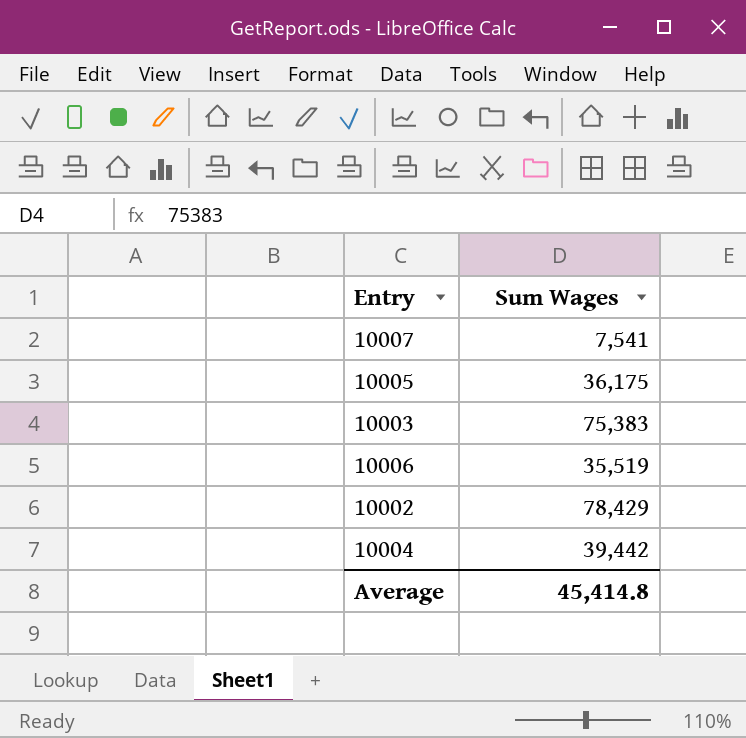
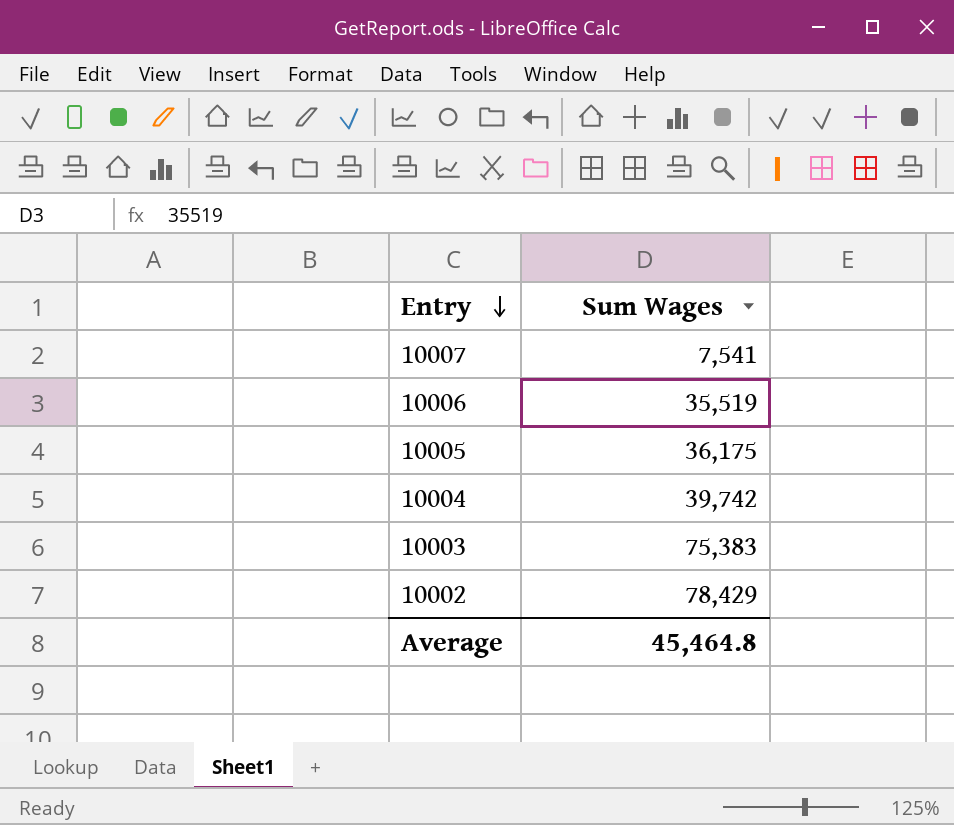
row order: none -> Entry descending
10004 | Sum Wages: 39,442 -> 39,742
Average | Sum Wages: 45,414.8 -> 45,464.8

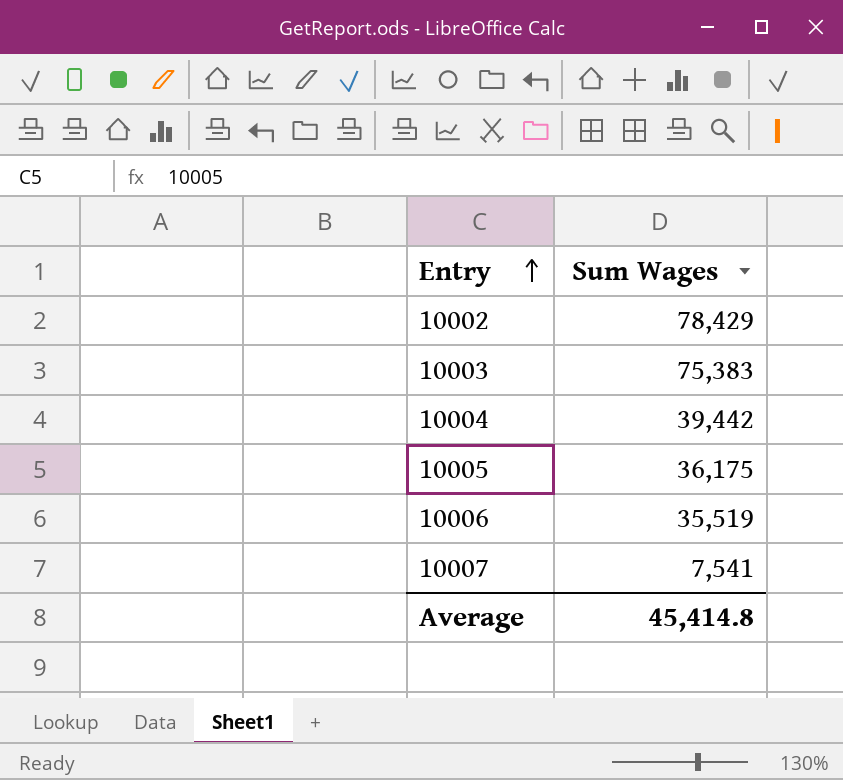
row order: Entry descending -> Entry ascending
10004 | Sum Wages: 39,742 -> 39,442
Average | Sum Wages: 45,464.8 -> 45,414.8

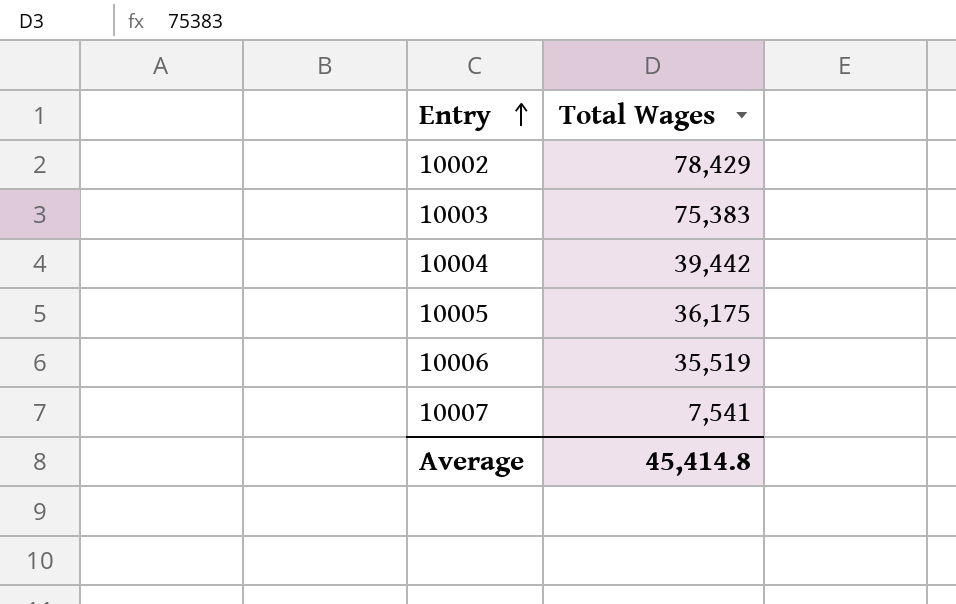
column name: Sum Wages -> Total Wages

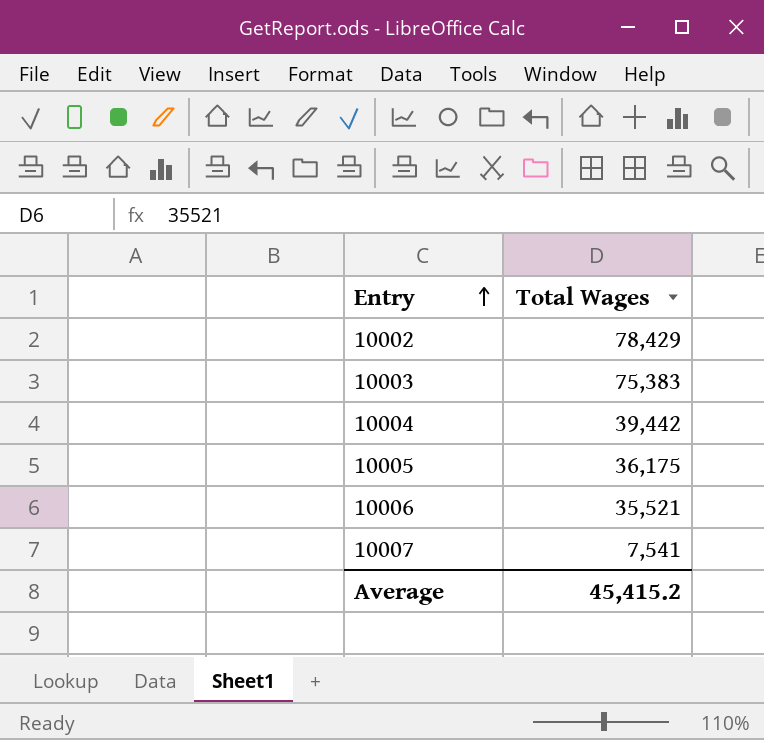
10006 | Total Wages: 35,519 -> 35,521
Average | Total Wages: 45,414.8 -> 45,415.2

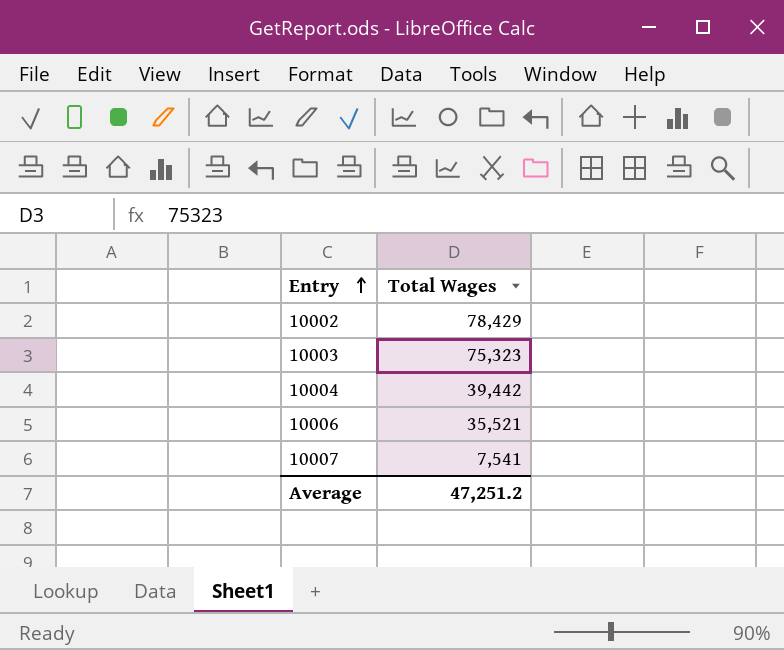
row 10005: 36,175 -> none
10003 | Total Wages: 75,383 -> 75,323
Average | Total Wages: 45,415.2 -> 47,251.2

